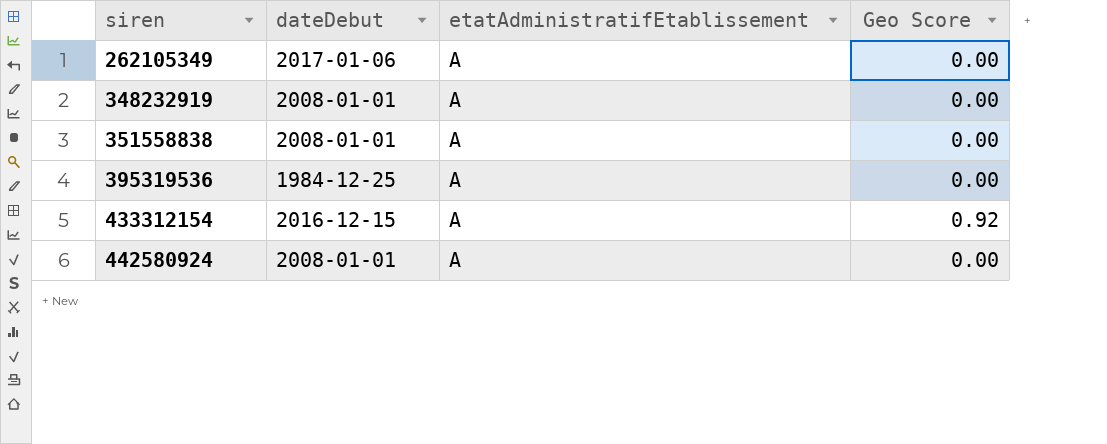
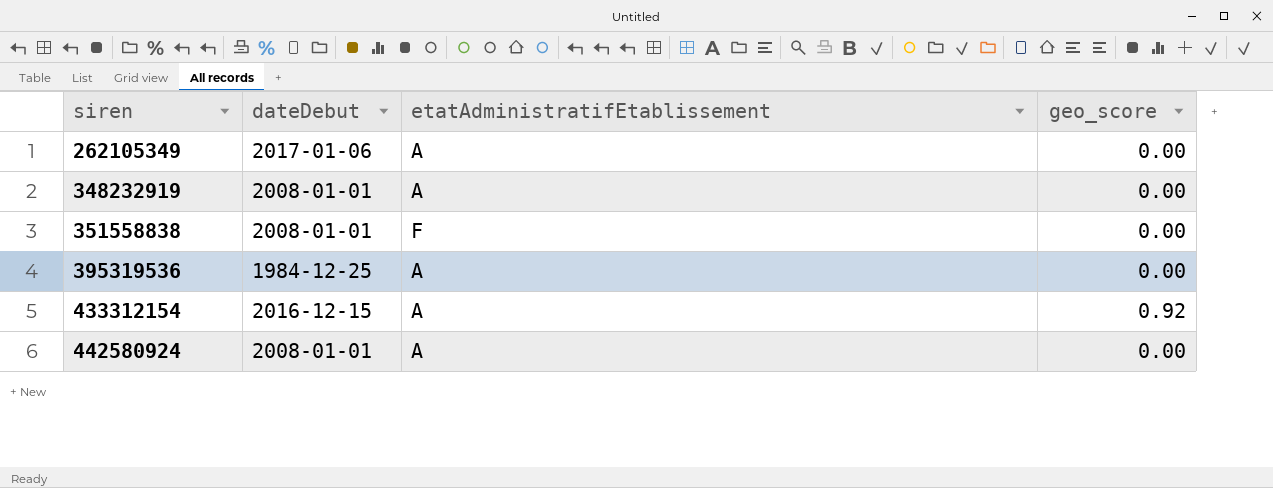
column name: Geo Score -> geo_score
351558838 | etatAdministratifEtablissement: A -> F

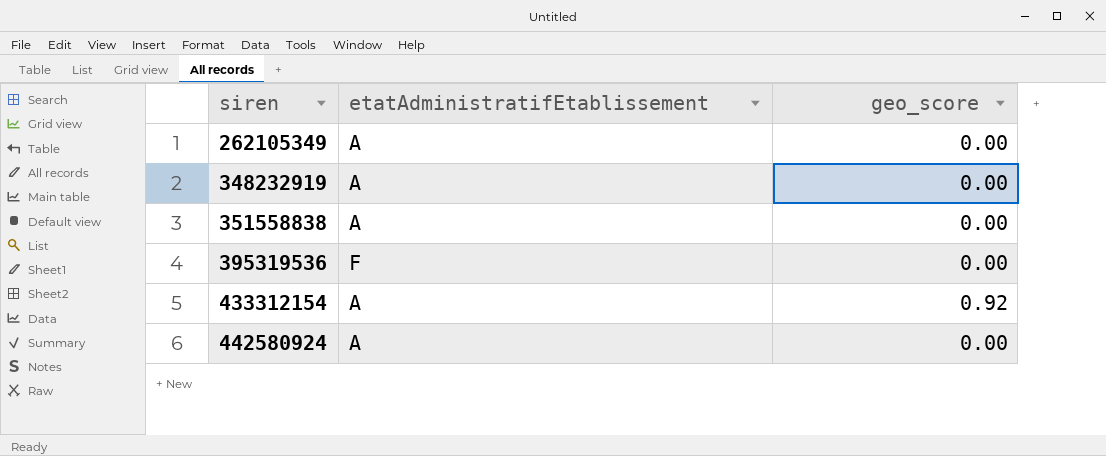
column dateDebut | position: 2 -> none
351558838 | etatAdministratifEtablissement: F -> A
395319536 | etatAdministratifEtablissement: A -> F

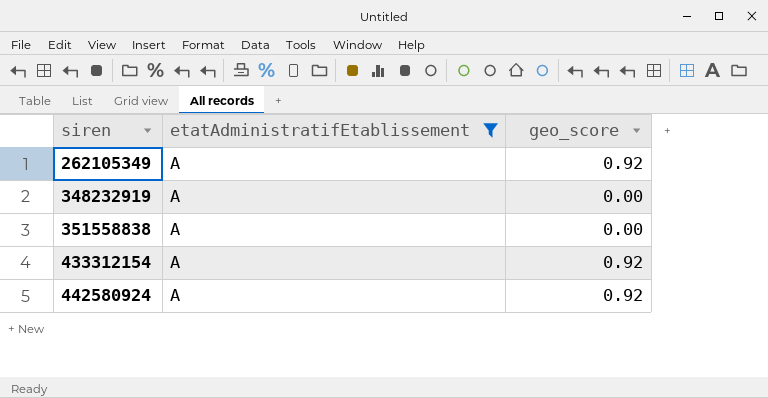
filter: none -> etatAdministratifEtablissement = A
262105349 | geo_score: 0.00 -> 0.92
442580924 | geo_score: 0.00 -> 0.92

